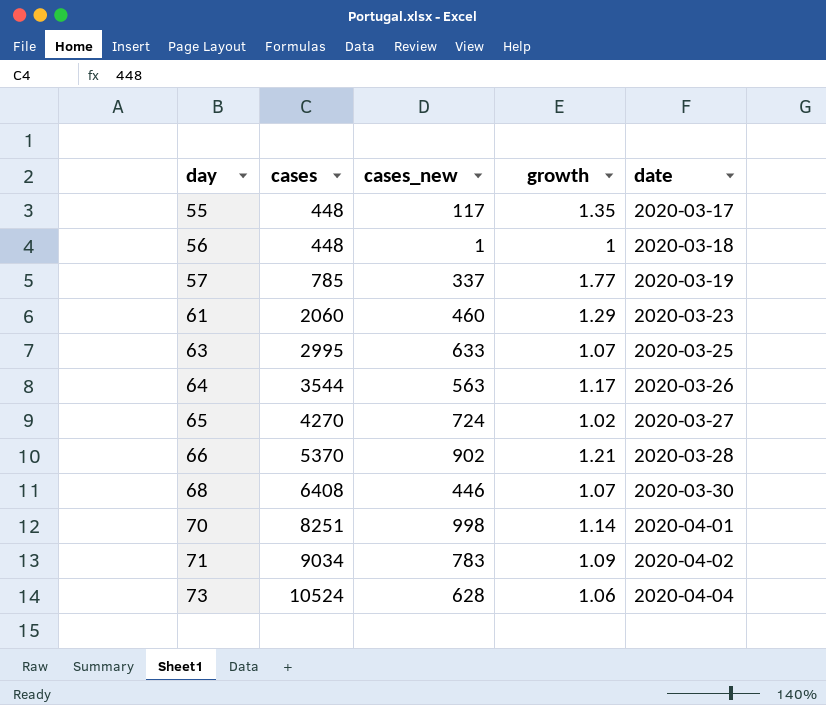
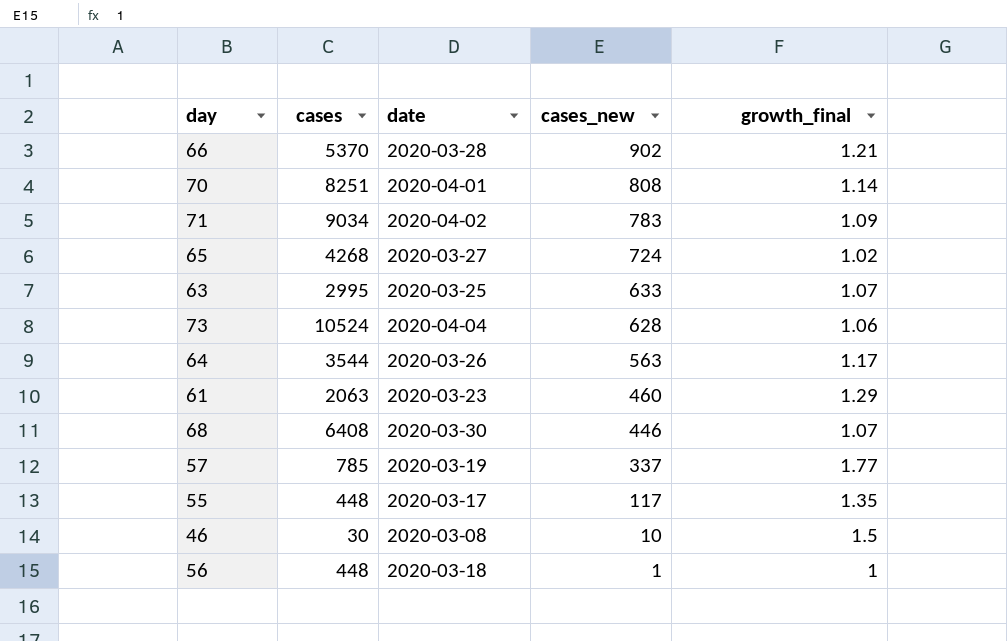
row order: day ascending -> cases_new descending
column date | position: 5 -> 3
column name: growth -> growth_final
70 | cases_new: 998 -> 808
65 | cases: 4270 -> 4268
61 | cases: 2060 -> 2063
row 46: none -> 30 | 2020-03-08 | 10 | 1.5

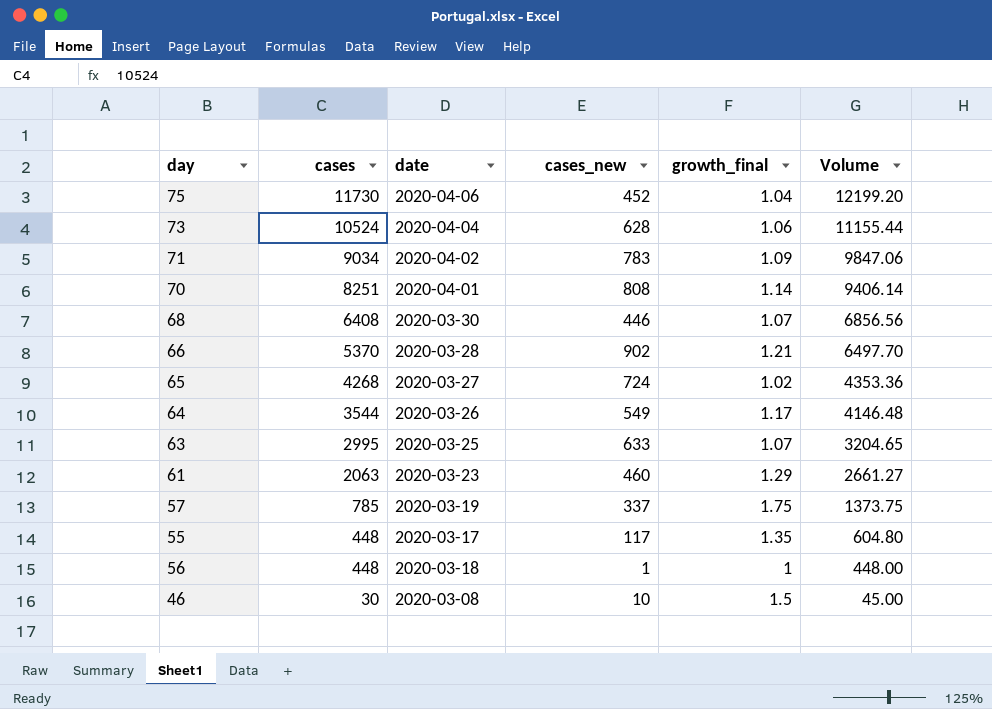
row order: cases_new descending -> cases descending
column Volume | formula: none -> [cases] * [growth_final]
row 75: none -> 11730 | 2020-04-06 | 452 | 1.04 | 12199.20
64 | cases_new: 563 -> 549
57 | growth_final: 1.77 -> 1.75

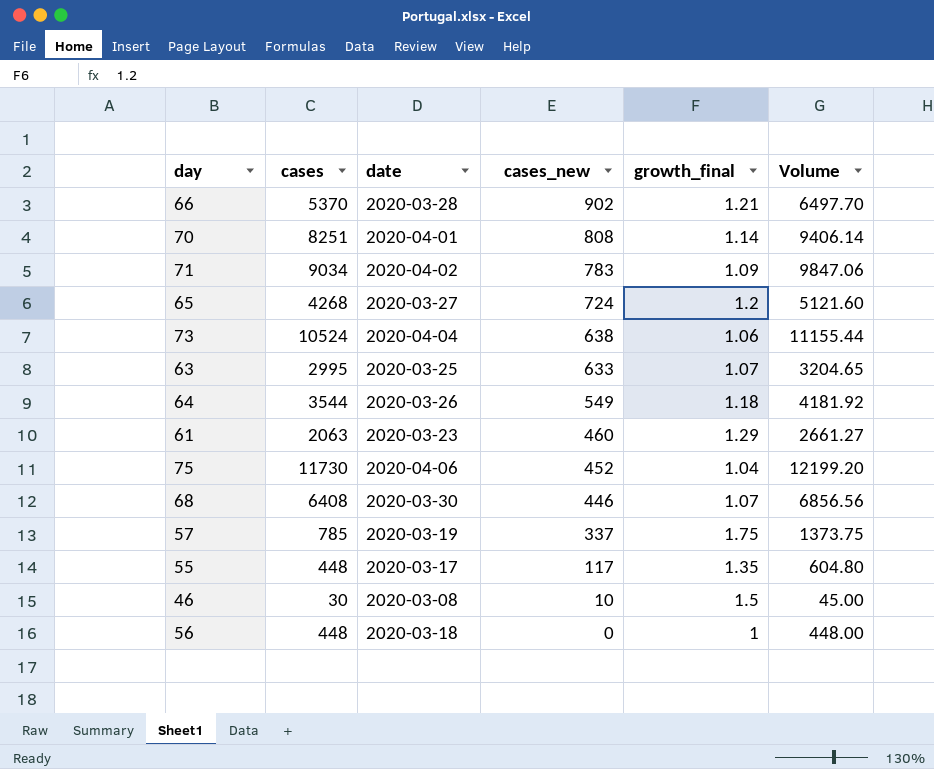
row order: cases descending -> cases_new descending
65 | growth_final: 1.02 -> 1.2
65 | Volume: 4353.36 -> 5121.60
73 | cases_new: 628 -> 638
64 | growth_final: 1.17 -> 1.18
64 | Volume: 4146.48 -> 4181.92
56 | cases_new: 1 -> 0

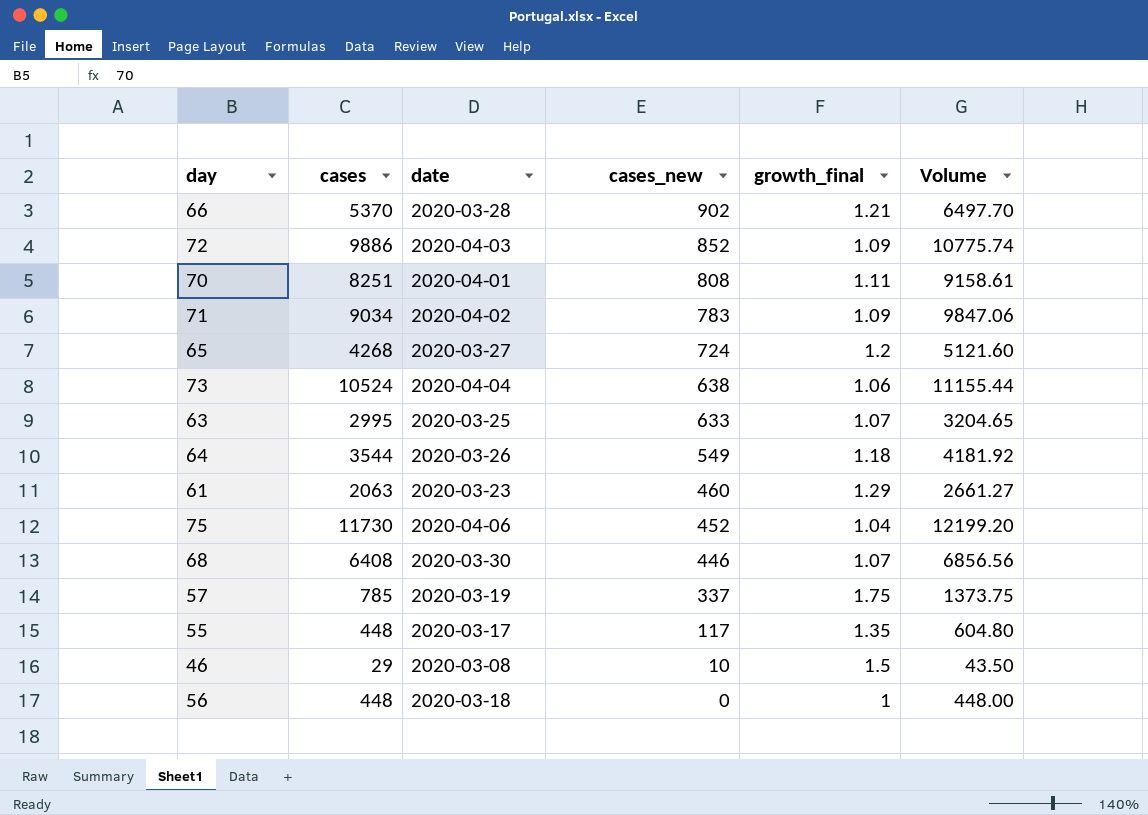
row 72: none -> 9886 | 2020-04-03 | 852 | 1.09 | 10775.74
70 | growth_final: 1.14 -> 1.11
70 | Volume: 9406.14 -> 9158.61
46 | cases: 30 -> 29
46 | Volume: 45.00 -> 43.50

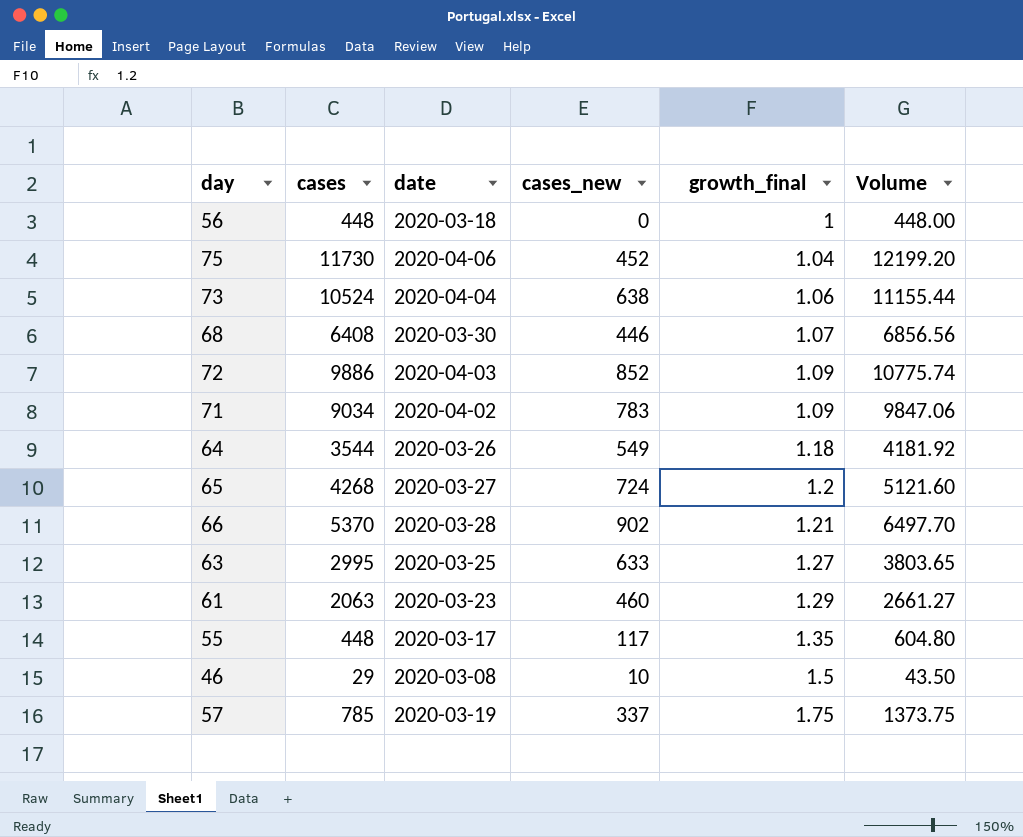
row order: cases_new descending -> growth_final ascending
row 70: 8251 | 2020-04-01 | 808 | 1.11 | 9158.61 -> none
63 | growth_final: 1.07 -> 1.27
63 | Volume: 3204.65 -> 3803.65

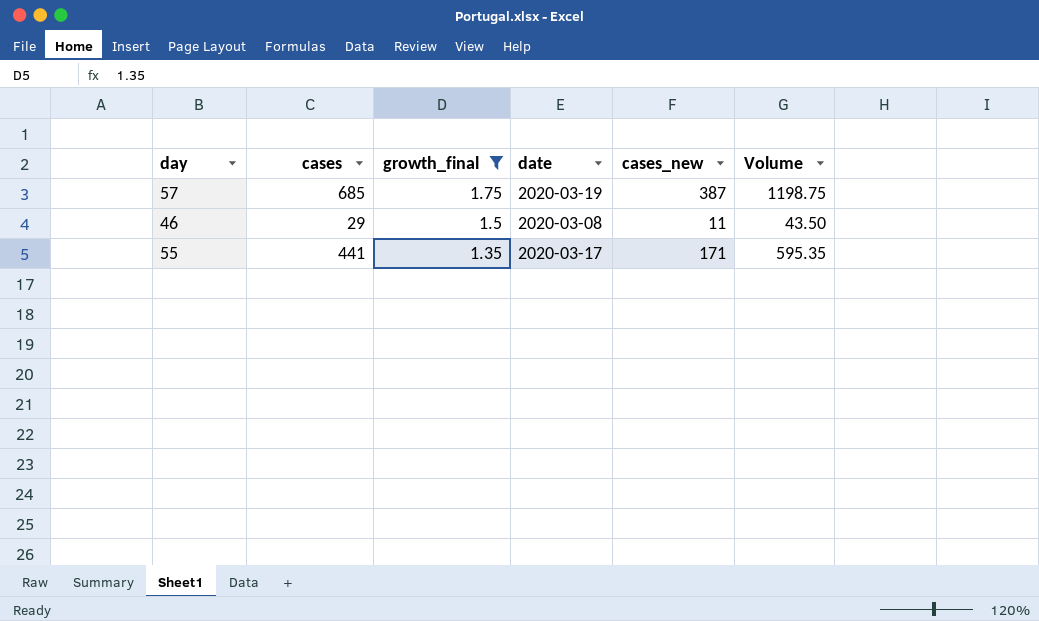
filter: none -> growth_final >= 1.35
row order: growth_final ascending -> growth_final descending
column growth_final | position: 5 -> 3
57 | cases: 785 -> 685
57 | cases_new: 337 -> 387
57 | Volume: 1373.75 -> 1198.75
46 | cases_new: 10 -> 11
55 | cases: 448 -> 441
55 | cases_new: 117 -> 171
55 | Volume: 604.80 -> 595.35

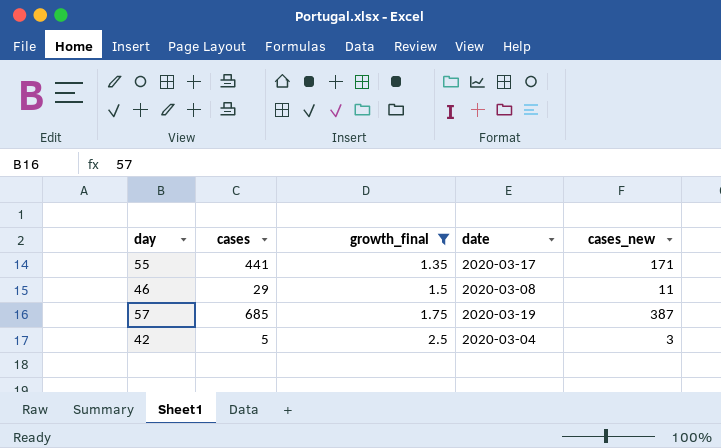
row order: growth_final descending -> growth_final ascending
column Volume | formula: [cases] * [growth_final] -> none
row 42: none -> 5 | 2.5 | 2020-03-04 | 3

